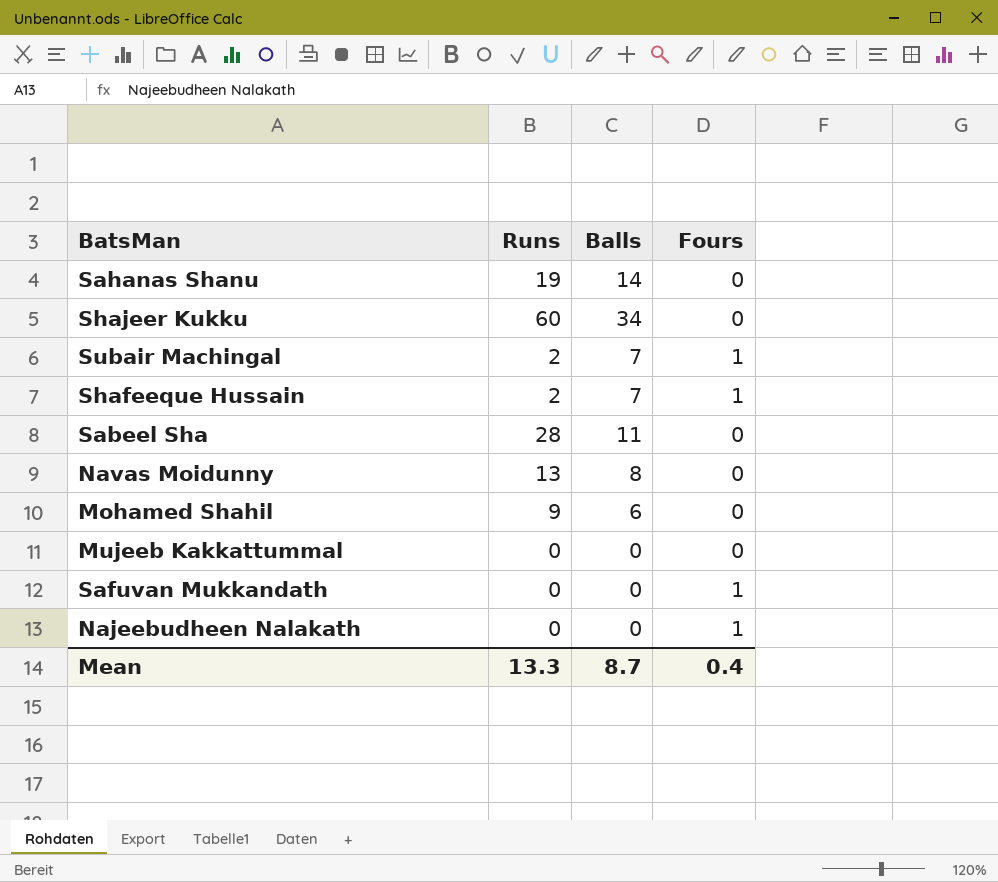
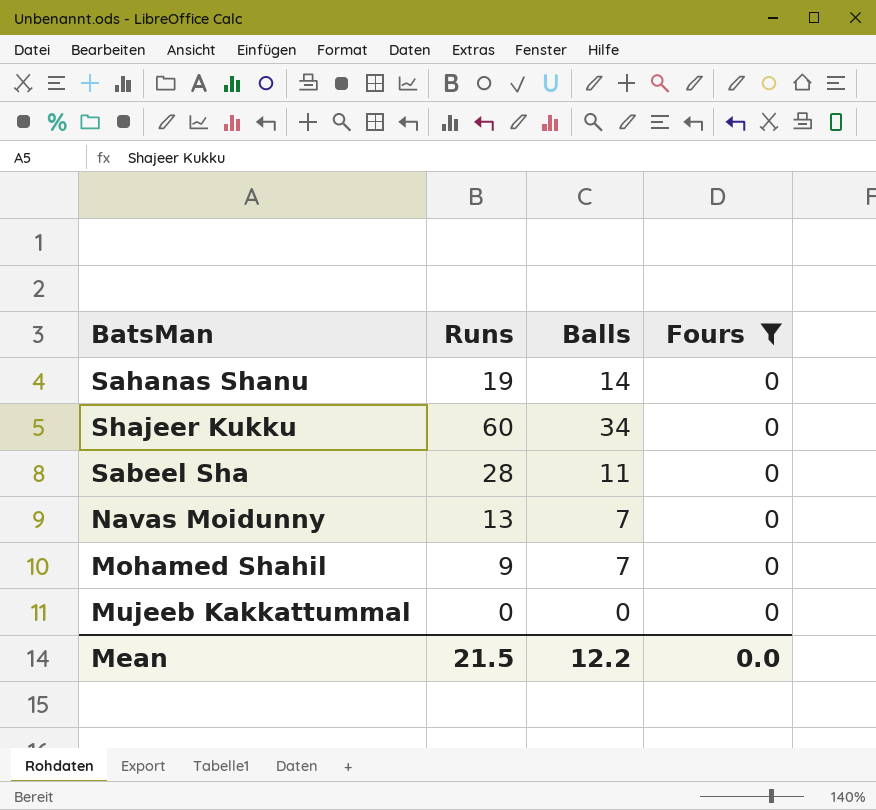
filter: none -> Fours = 0
Navas Moidunny | Balls: 8 -> 7
Mohamed Shahil | Balls: 6 -> 7
Mean | Runs: 13.3 -> 21.5
Mean | Balls: 8.7 -> 12.2
Mean | Fours: 0.4 -> 0.0

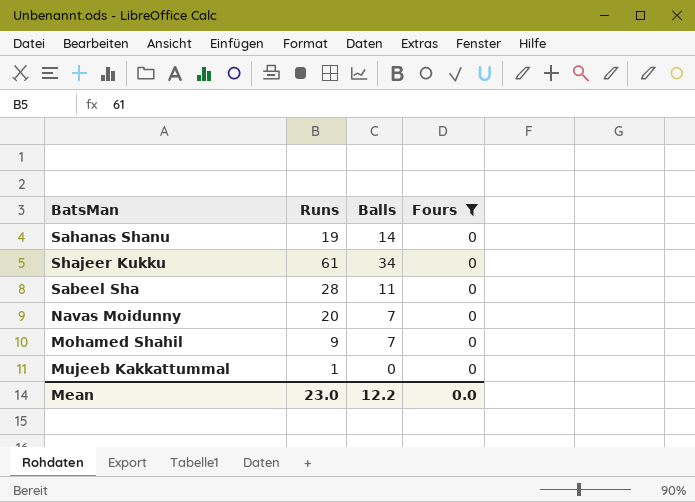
Shajeer Kukku | Runs: 60 -> 61
Navas Moidunny | Runs: 13 -> 20
Mujeeb Kakkattummal | Runs: 0 -> 1
Mean | Runs: 21.5 -> 23.0

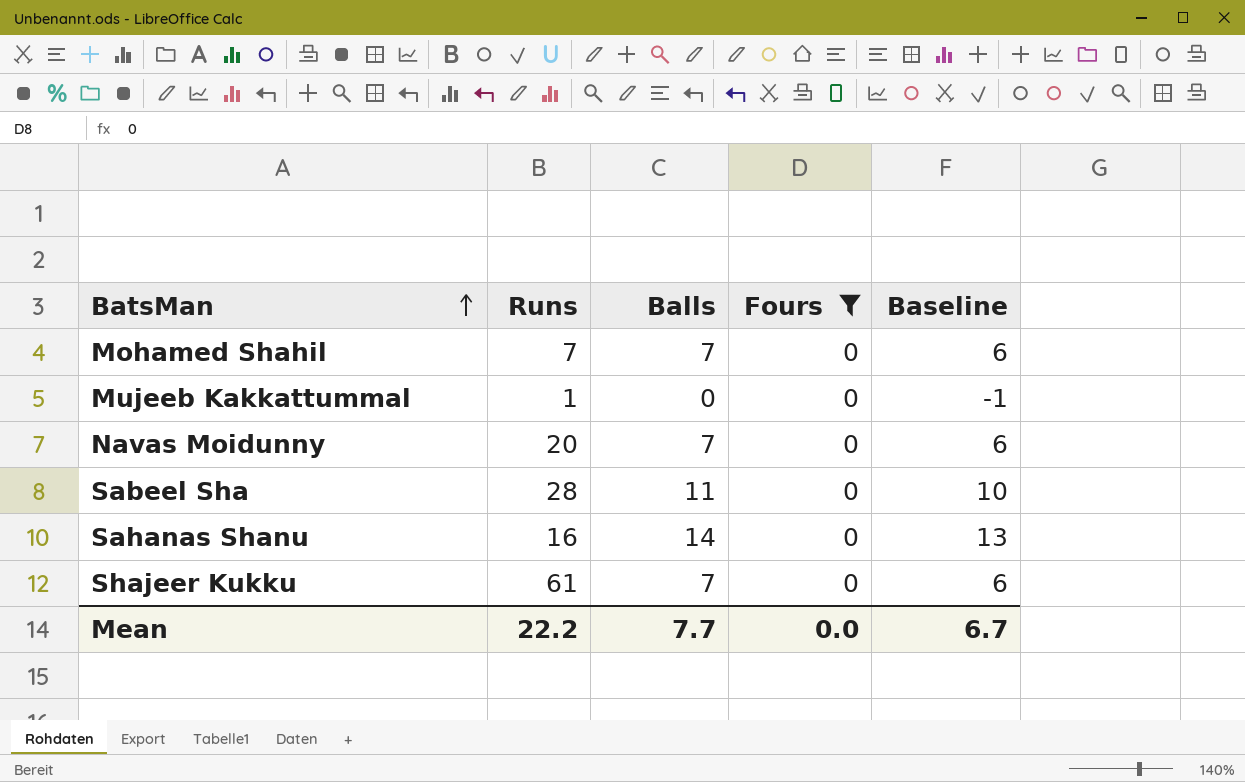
row order: none -> BatsMan ascending
column Baseline | formula: none -> [Balls] - 1
Mohamed Shahil | Runs: 9 -> 7
Sahanas Shanu | Runs: 19 -> 16
Shajeer Kukku | Balls: 34 -> 7
Mean | Runs: 23.0 -> 22.2
Mean | Balls: 12.2 -> 7.7

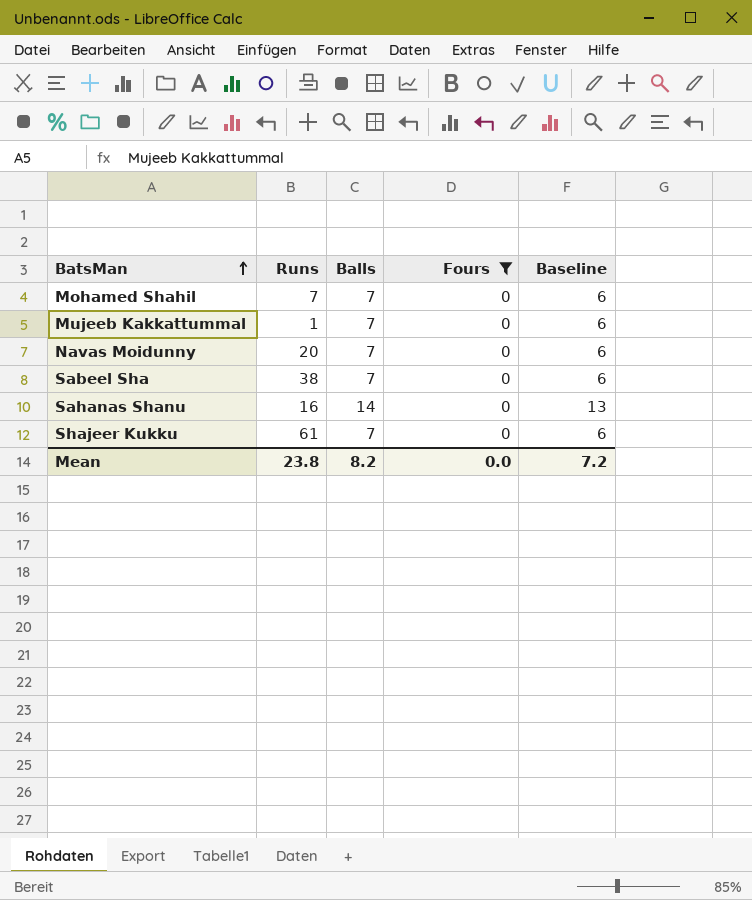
Mujeeb Kakkattummal | Balls: 0 -> 7
Mujeeb Kakkattummal | Baseline: -1 -> 6
Sabeel Sha | Runs: 28 -> 38
Sabeel Sha | Balls: 11 -> 7
Sabeel Sha | Baseline: 10 -> 6
Mean | Runs: 22.2 -> 23.8
Mean | Balls: 7.7 -> 8.2
Mean | Baseline: 6.7 -> 7.2

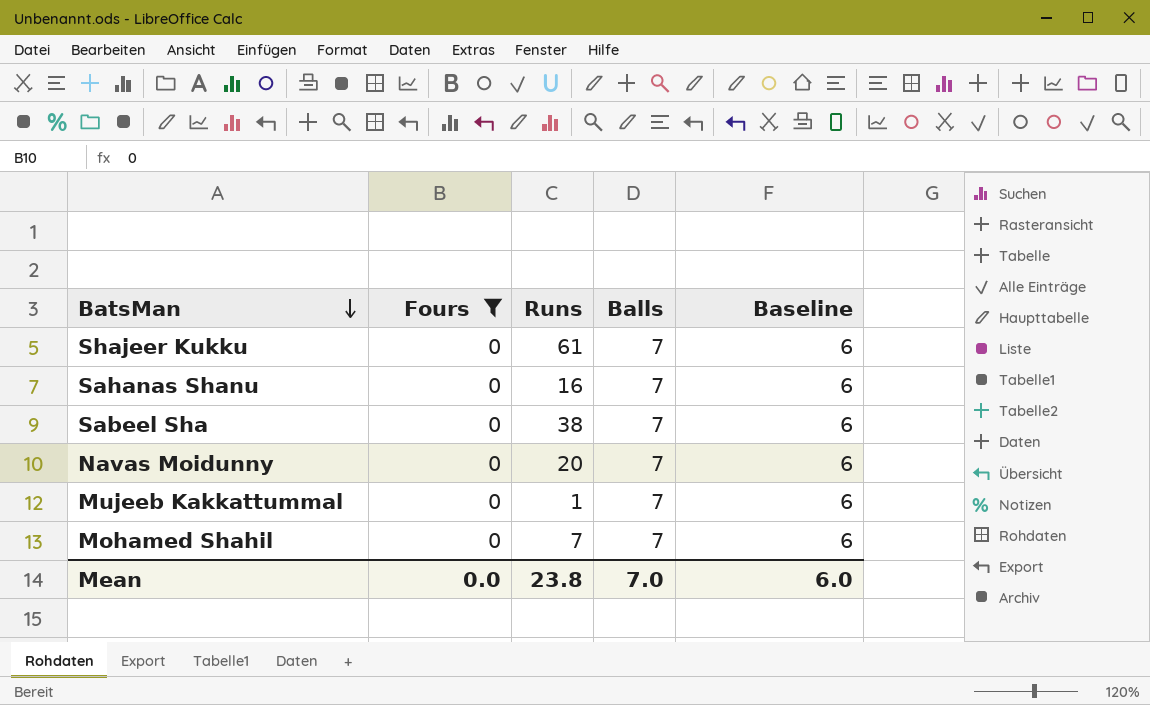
row order: BatsMan ascending -> BatsMan descending
column Fours | position: 4 -> 2
Sahanas Shanu | Balls: 14 -> 7
Sahanas Shanu | Baseline: 13 -> 6
Mean | Balls: 8.2 -> 7.0
Mean | Baseline: 7.2 -> 6.0

